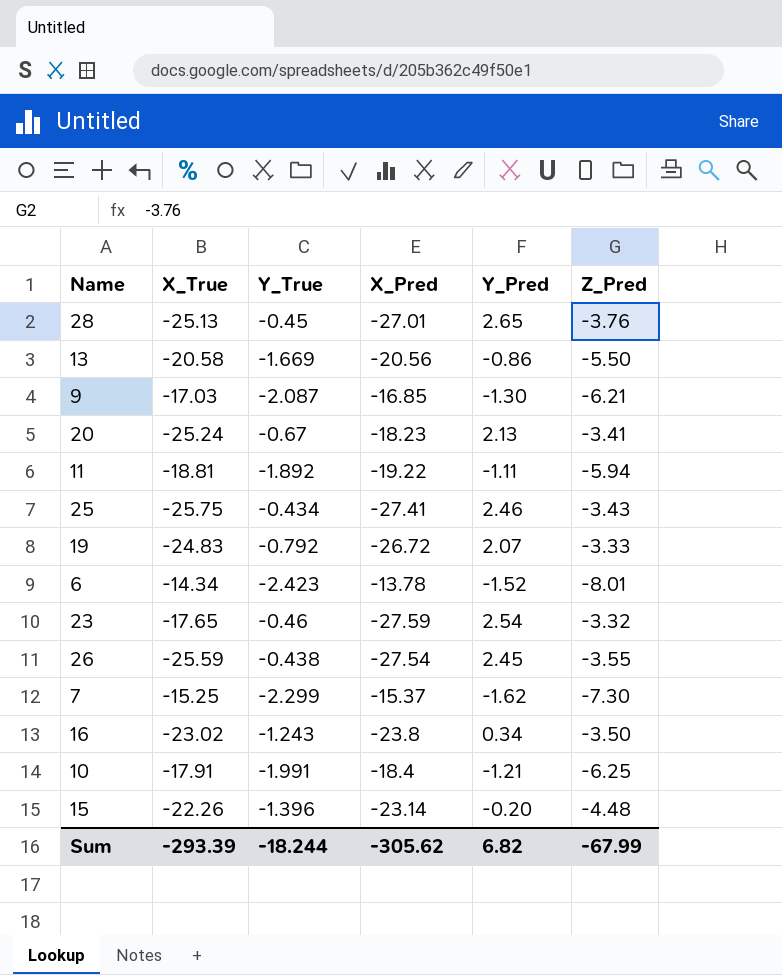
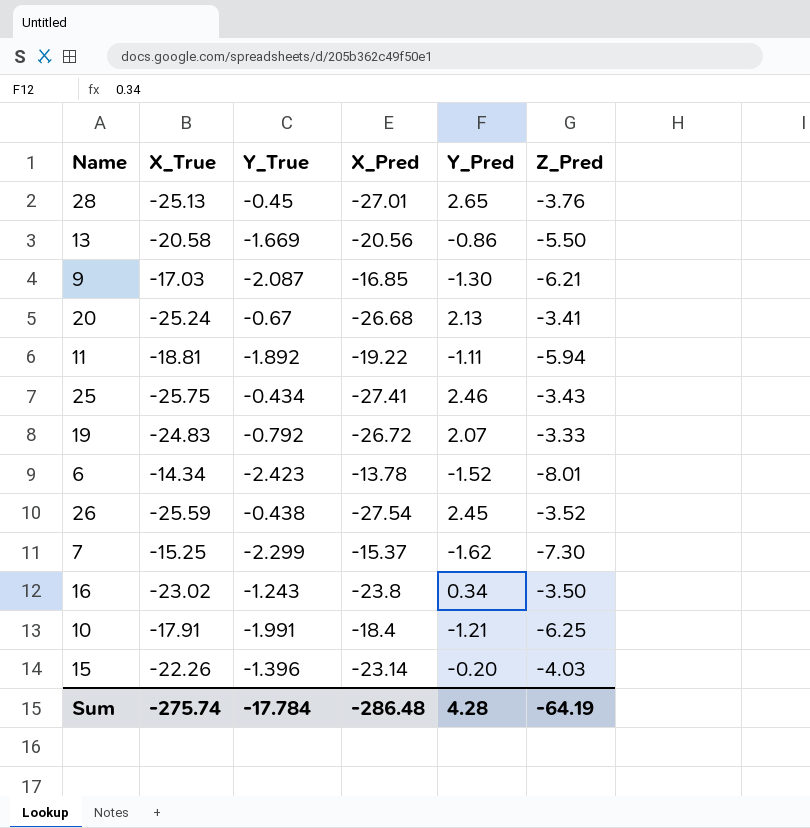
row 23: -17.65 | -0.46 | -27.59 | 2.54 | -3.32 -> none
20 | X_Pred: -18.23 -> -26.68
26 | Z_Pred: -3.55 -> -3.52
15 | Z_Pred: -4.48 -> -4.03
Sum | X_True: -293.39 -> -275.74
Sum | Y_True: -18.244 -> -17.784
Sum | X_Pred: -305.62 -> -286.48
Sum | Y_Pred: 6.82 -> 4.28
Sum | Z_Pred: -67.99 -> -64.19

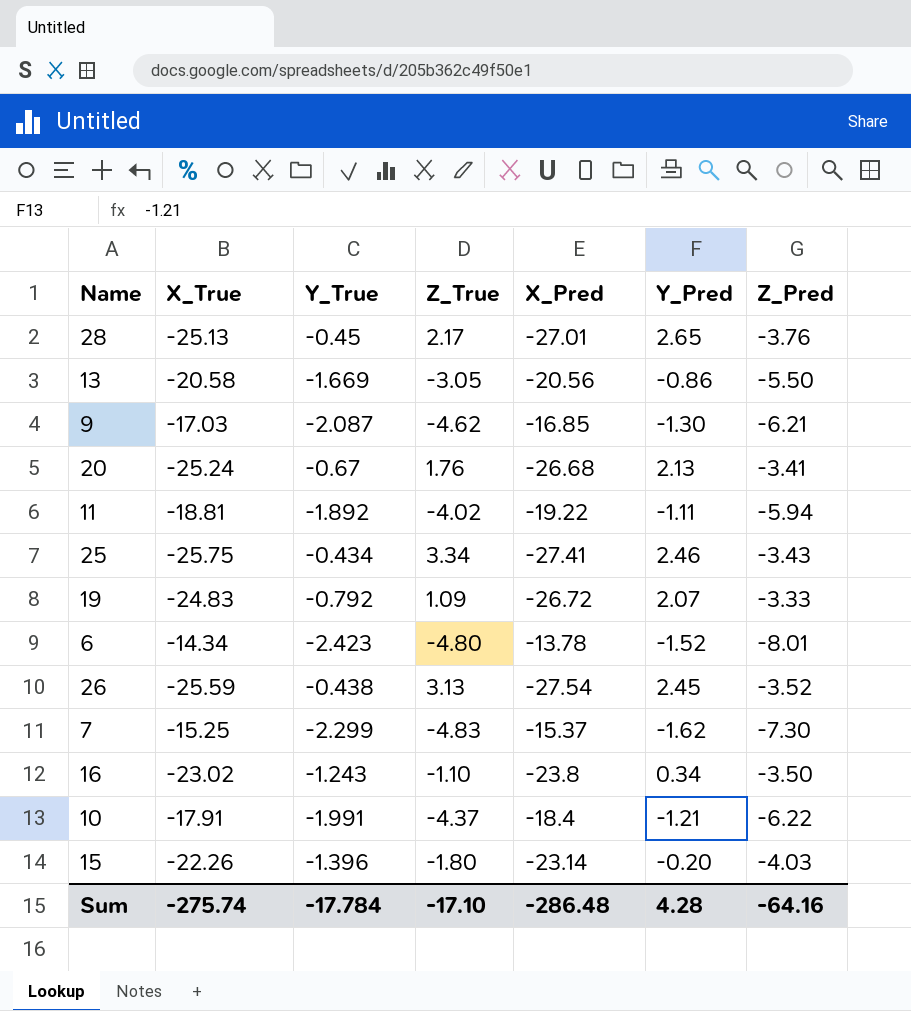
column Z_True | position: none -> 4
10 | Z_Pred: -6.25 -> -6.22
Sum | Z_Pred: -64.19 -> -64.16

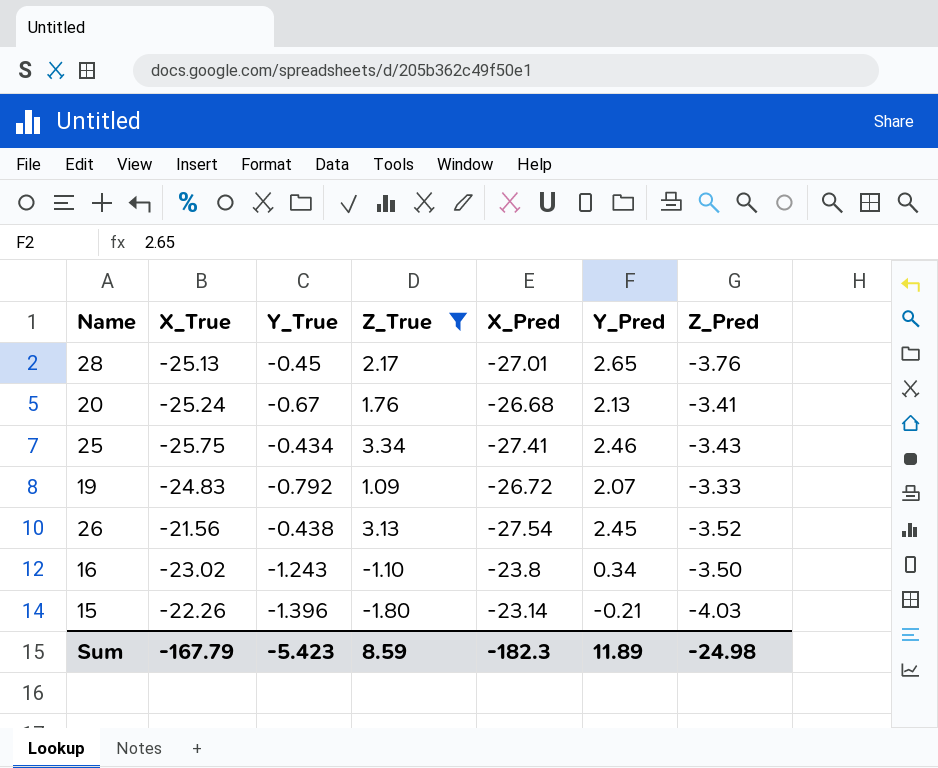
filter: none -> Z_True >= -1.80
26 | X_True: -25.59 -> -21.56
15 | Y_Pred: -0.20 -> -0.21
Sum | X_True: -275.74 -> -167.79
Sum | Y_True: -17.784 -> -5.423
Sum | Z_True: -17.10 -> 8.59
Sum | X_Pred: -286.48 -> -182.3
Sum | Y_Pred: 4.28 -> 11.89
Sum | Z_Pred: -64.16 -> -24.98

